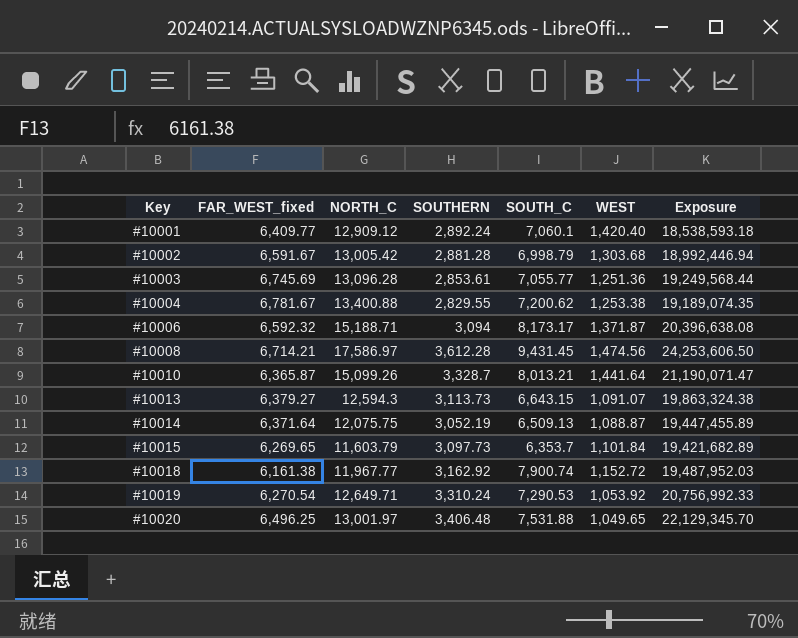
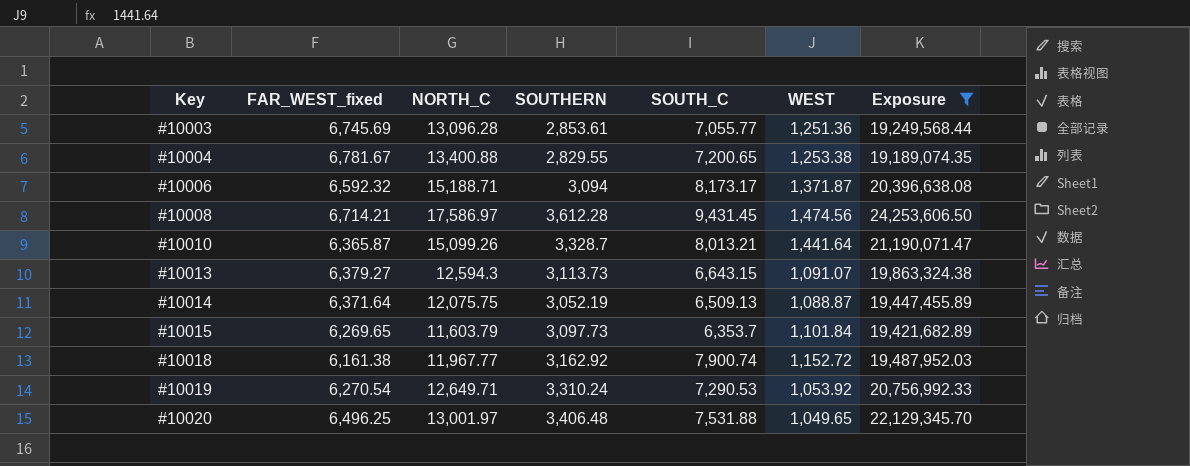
filter: none -> Exposure >= 19,189,074.35
#10004 | SOUTH_C: 7,200.62 -> 7,200.65

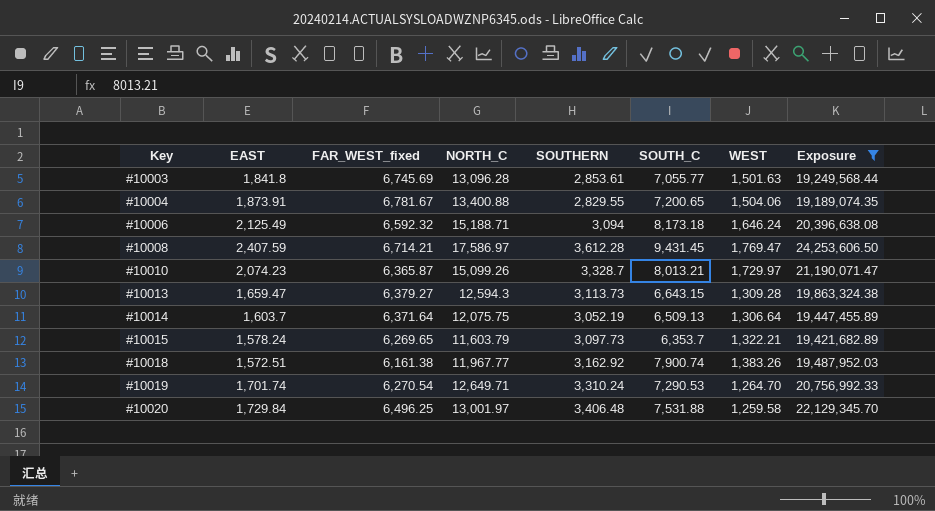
column EAST | position: none -> 2
#10003 | WEST: 1,251.36 -> 1,501.63
#10004 | WEST: 1,253.38 -> 1,504.06
#10006 | SOUTH_C: 8,173.17 -> 8,173.18
#10006 | WEST: 1,371.87 -> 1,646.24
#10008 | WEST: 1,474.56 -> 1,769.47
#10010 | WEST: 1,441.64 -> 1,729.97
#10013 | WEST: 1,091.07 -> 1,309.28
#10014 | WEST: 1,088.87 -> 1,306.64
#10015 | WEST: 1,101.84 -> 1,322.21
#10018 | WEST: 1,152.72 -> 1,383.26
#10019 | WEST: 1,053.92 -> 1,264.70
#10020 | WEST: 1,049.65 -> 1,259.58

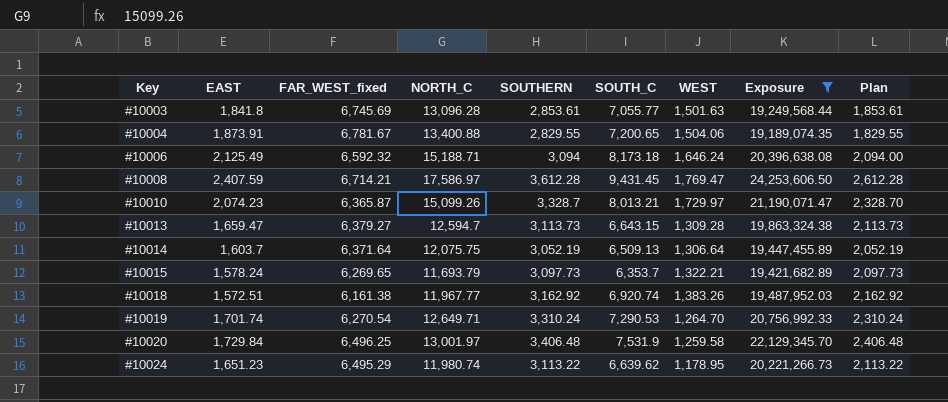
column Plan | formula: none -> [SOUTHERN] - 1000
#10013 | NORTH_C: 12,594.3 -> 12,594.7
#10015 | NORTH_C: 11,603.79 -> 11,693.79
#10018 | SOUTH_C: 7,900.74 -> 6,920.74
#10020 | SOUTH_C: 7,531.88 -> 7,531.9
row #10024: none -> 1,651.23 | 6,495.29 | 11,980.74 | 3,113.22 | 6,639.62 | 1,178.95 | 20,221,266.73 | 2,113.22

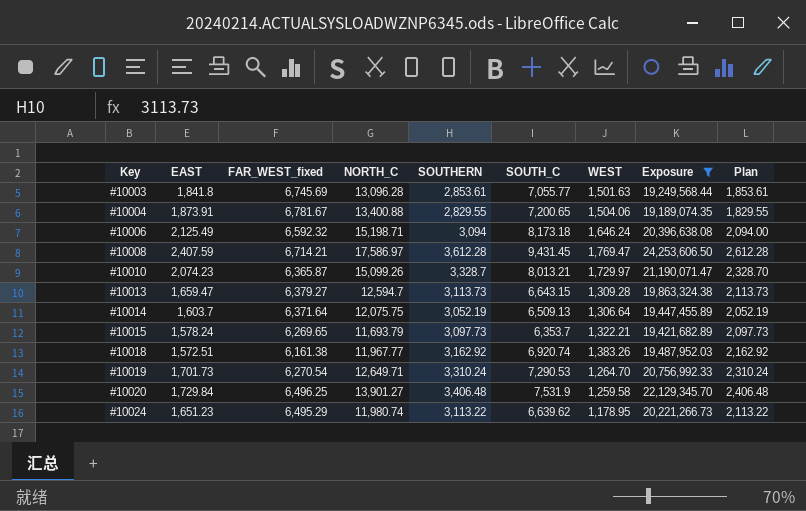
#10006 | NORTH_C: 15,188.71 -> 15,198.71
#10019 | EAST: 1,701.74 -> 1,701.73
#10020 | NORTH_C: 13,001.97 -> 13,901.27

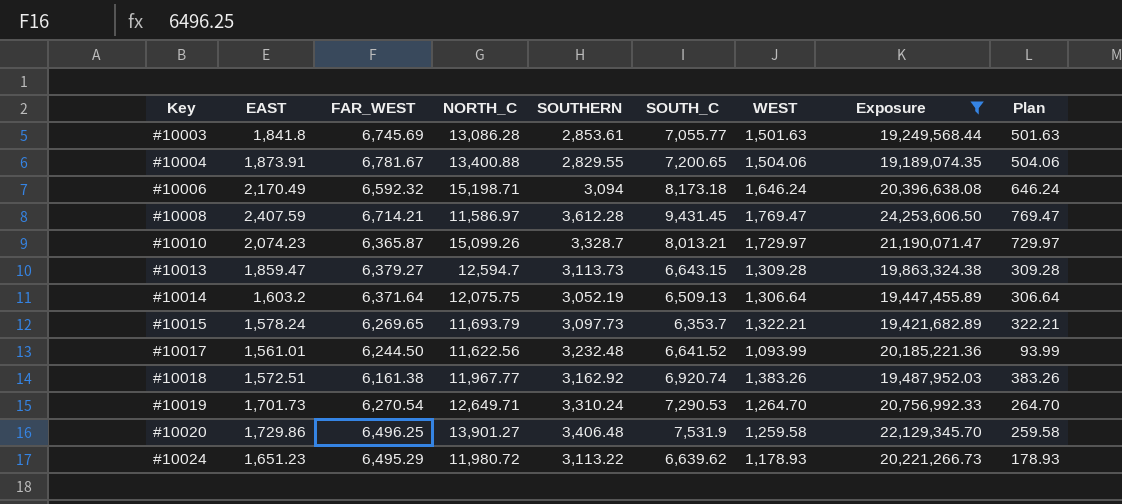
column name: FAR_WEST_fixed -> FAR_WEST
column Plan | formula: [SOUTHERN] - 1000 -> [WEST] - 1000
#10003 | NORTH_C: 13,096.28 -> 13,086.28
#10006 | EAST: 2,125.49 -> 2,170.49
#10008 | NORTH_C: 17,586.97 -> 11,586.97
#10013 | EAST: 1,659.47 -> 1,859.47
#10014 | EAST: 1,603.7 -> 1,603.2
row #10017: none -> 1,561.01 | 6,244.50 | 11,622.56 | 3,232.48 | 6,641.52 | 1,093.99 | 20,185,221.36 | 93.99
#10020 | EAST: 1,729.84 -> 1,729.86
#10024 | NORTH_C: 11,980.74 -> 11,980.72
#10024 | WEST: 1,178.95 -> 1,178.93

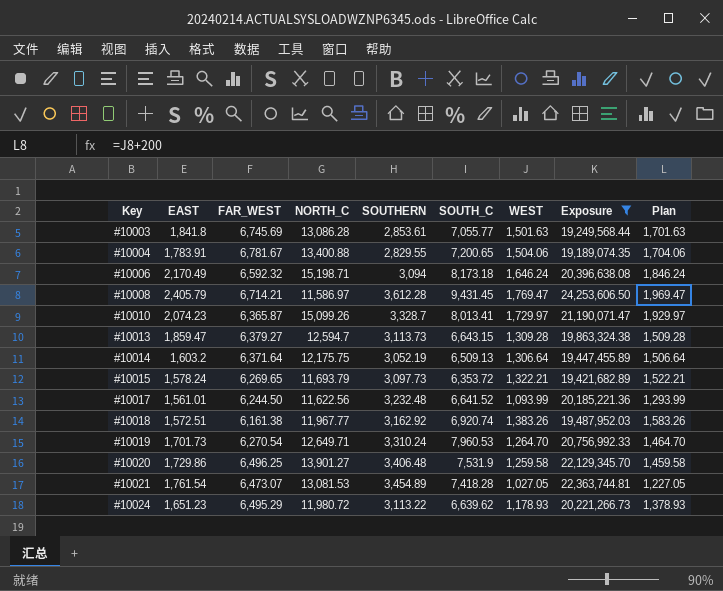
column Plan | formula: [WEST] - 1000 -> [WEST] + 200
#10004 | EAST: 1,873.91 -> 1,783.91
#10008 | EAST: 2,407.59 -> 2,405.79
#10010 | SOUTH_C: 8,013.21 -> 8,013.41
#10014 | NORTH_C: 12,075.75 -> 12,175.75
#10015 | SOUTH_C: 6,353.7 -> 6,353.72
#10019 | SOUTH_C: 7,290.53 -> 7,960.53
row #10021: none -> 1,761.54 | 6,473.07 | 13,081.53 | 3,454.89 | 7,418.28 | 1,027.05 | 22,363,744.81 | 1,227.05

